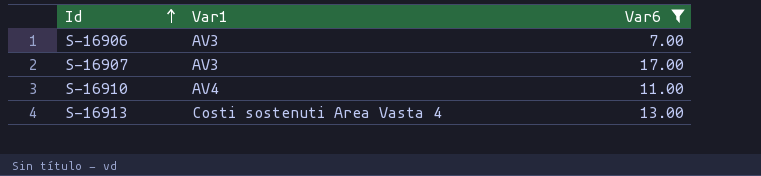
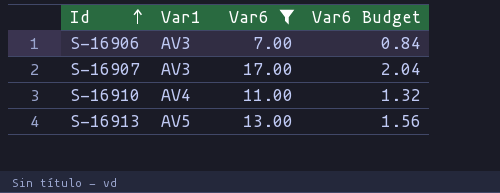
column Var6 Budget | formula: none -> [Var6] * 0.12
S-16913 | Var1: Costi sostenuti Area Vasta 4 -> AV5

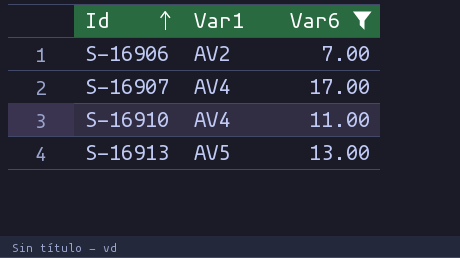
column Var6 Budget | formula: [Var6] * 0.12 -> none
S-16906 | Var1: AV3 -> AV2
S-16907 | Var1: AV3 -> AV4

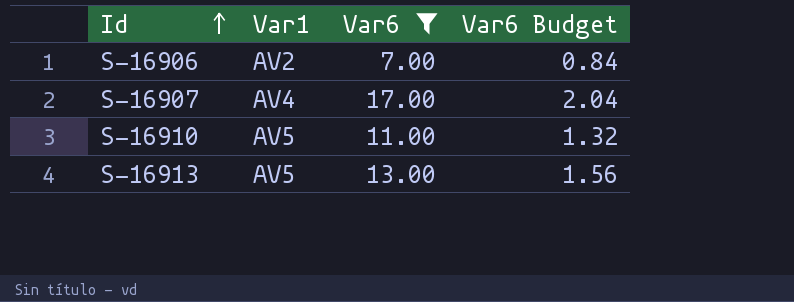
column Var6 Budget | formula: none -> [Var6] * 0.12
S-16910 | Var1: AV4 -> AV5

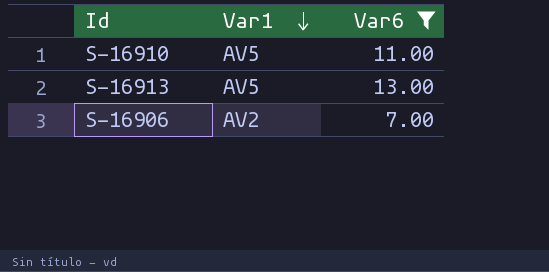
row order: Id ascending -> Var1 descending
column Var6 Budget | formula: [Var6] * 0.12 -> none
row S-16907: AV4 | 17.00 | 2.04 -> none

